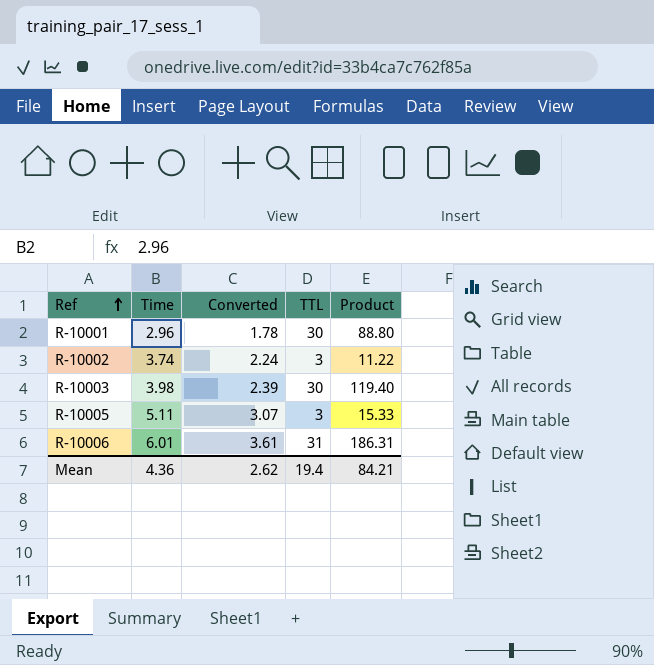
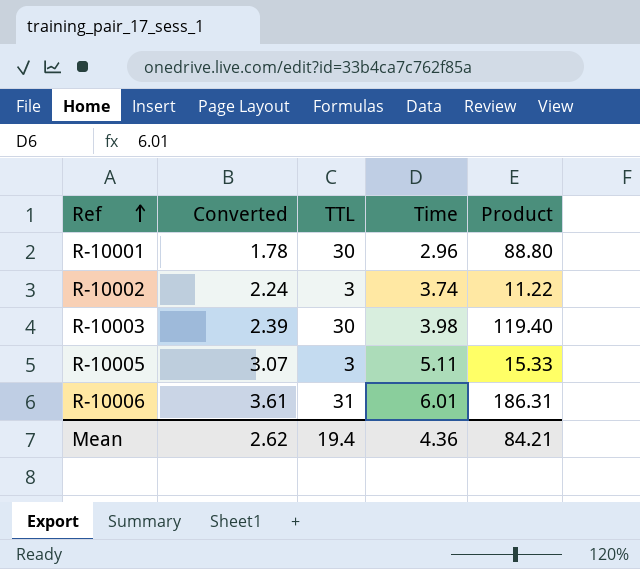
column Time | position: 2 -> 4

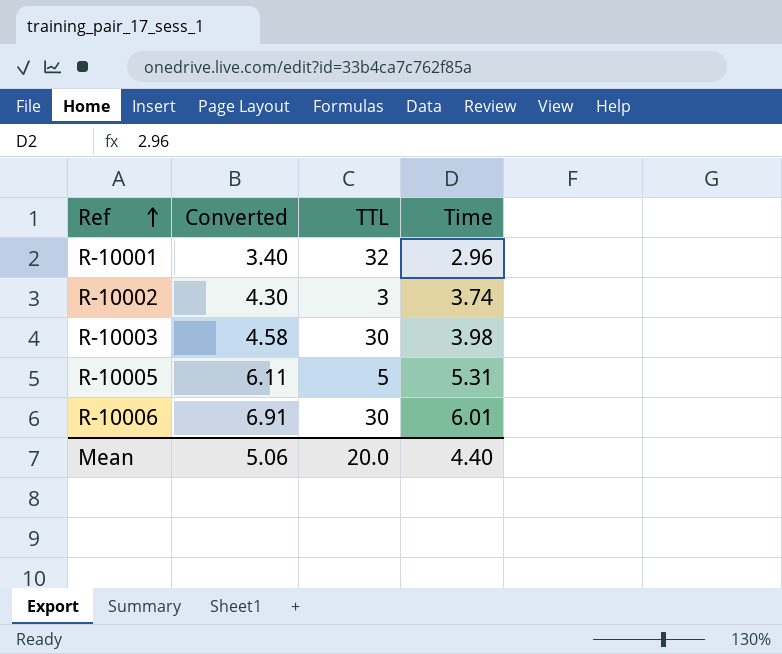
column Product | formula: [TTL] * [Time] -> none
column Converted | formula: [Time] * 0.6 -> [Time] * 1.15
R-10001 | TTL: 30 -> 32
R-10005 | TTL: 3 -> 5
R-10005 | Time: 5.11 -> 5.31
R-10006 | TTL: 31 -> 30
Mean | Converted: 2.62 -> 5.06
Mean | TTL: 19.4 -> 20.0
Mean | Time: 4.36 -> 4.40

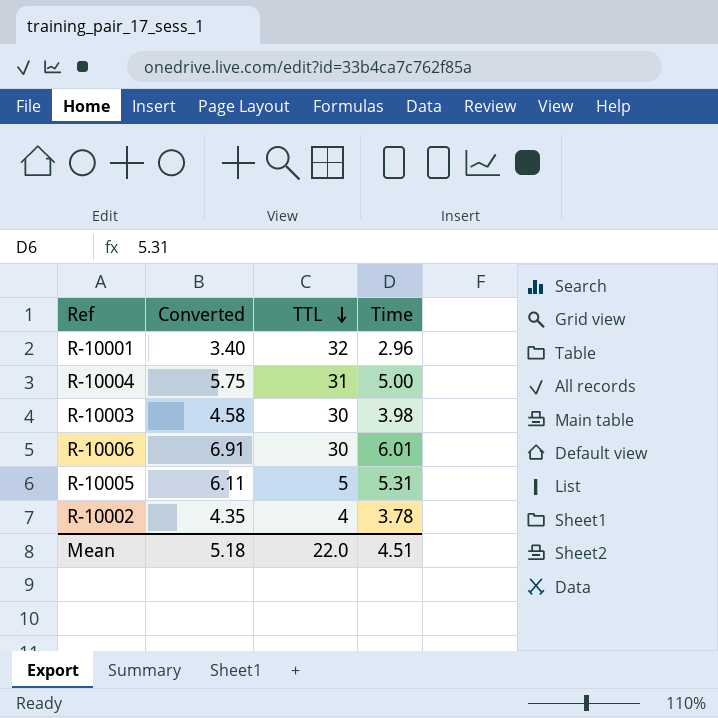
row order: Ref ascending -> TTL descending
row R-10004: none -> 5.75 | 31 | 5.00
R-10002 | Converted: 4.30 -> 4.35
R-10002 | TTL: 3 -> 4
R-10002 | Time: 3.74 -> 3.78
Mean | Converted: 5.06 -> 5.18
Mean | TTL: 20.0 -> 22.0
Mean | Time: 4.40 -> 4.51

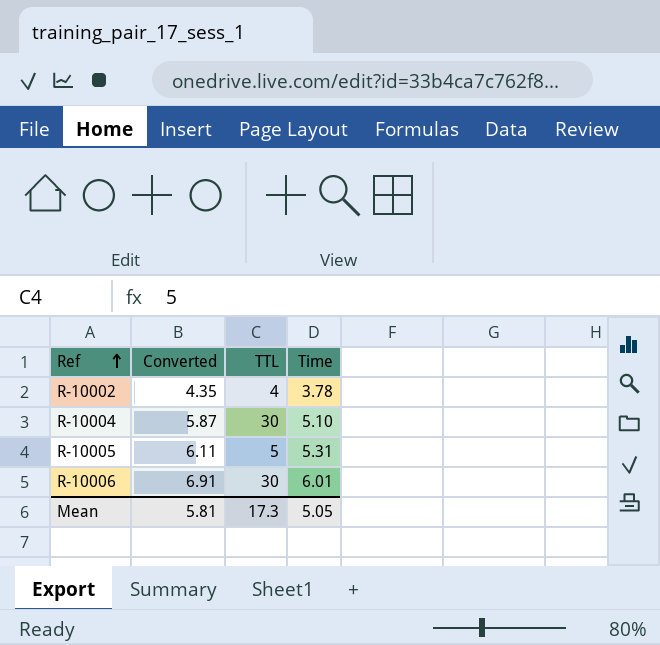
row order: TTL descending -> Ref ascending
row R-10001: 3.40 | 32 | 2.96 -> none
row R-10003: 4.58 | 30 | 3.98 -> none
R-10004 | Converted: 5.75 -> 5.87
R-10004 | TTL: 31 -> 30
R-10004 | Time: 5.00 -> 5.10
Mean | Converted: 5.18 -> 5.81
Mean | TTL: 22.0 -> 17.3
Mean | Time: 4.51 -> 5.05

